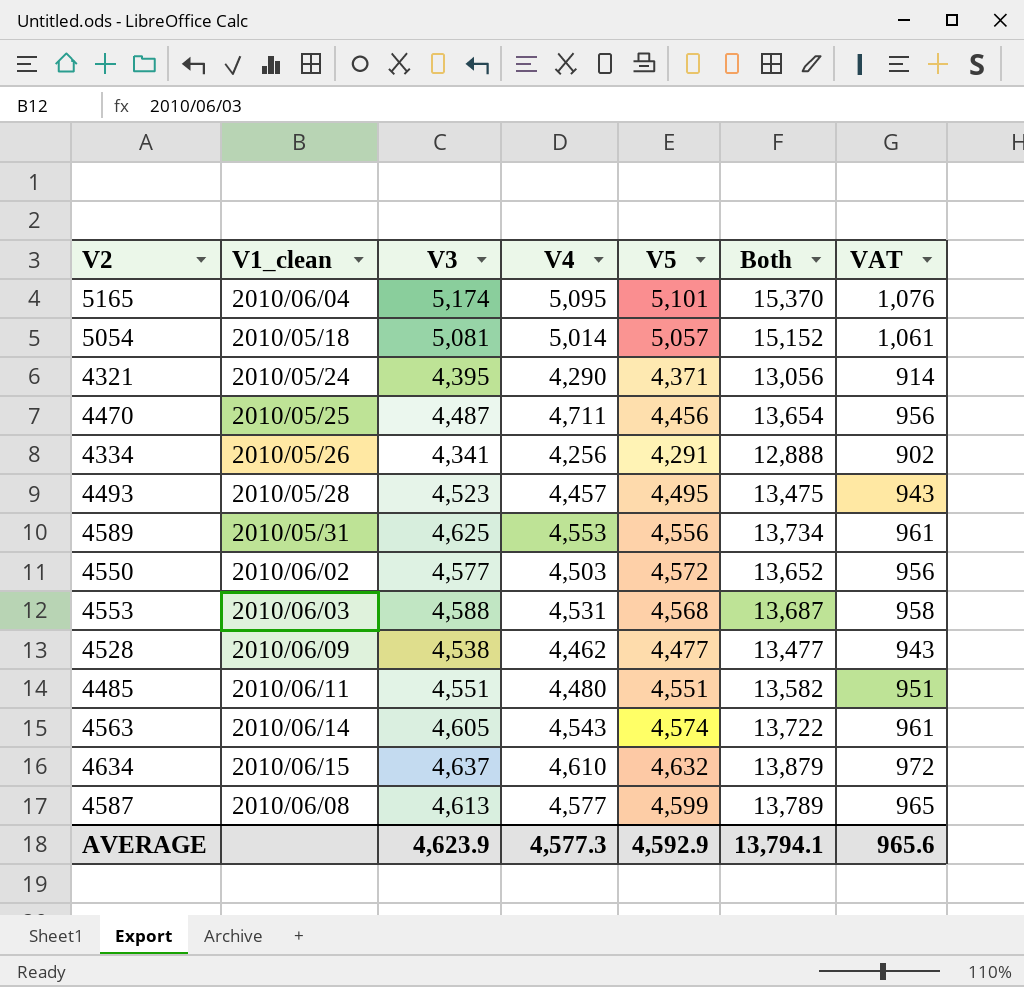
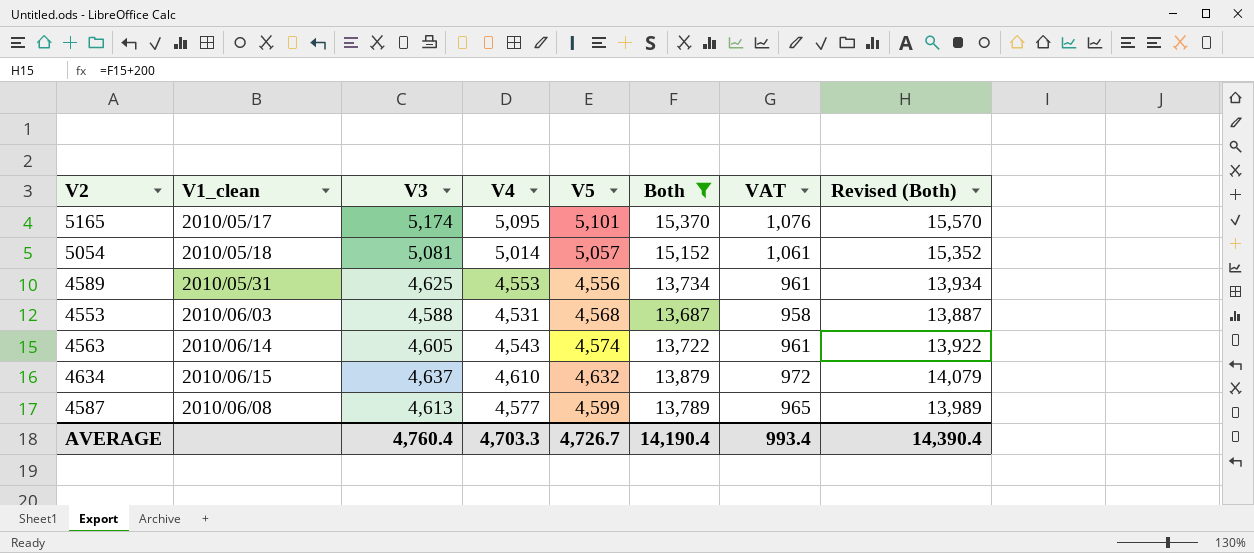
filter: none -> Both >= 13,687
column Revised (Both) | formula: none -> [Both] + 200
5165 | V1_clean: 2010/06/04 -> 2010/05/17
AVERAGE | V3: 4,623.9 -> 4,760.4
AVERAGE | V4: 4,577.3 -> 4,703.3
AVERAGE | V5: 4,592.9 -> 4,726.7
AVERAGE | Both: 13,794.1 -> 14,190.4
AVERAGE | VAT: 965.6 -> 993.4

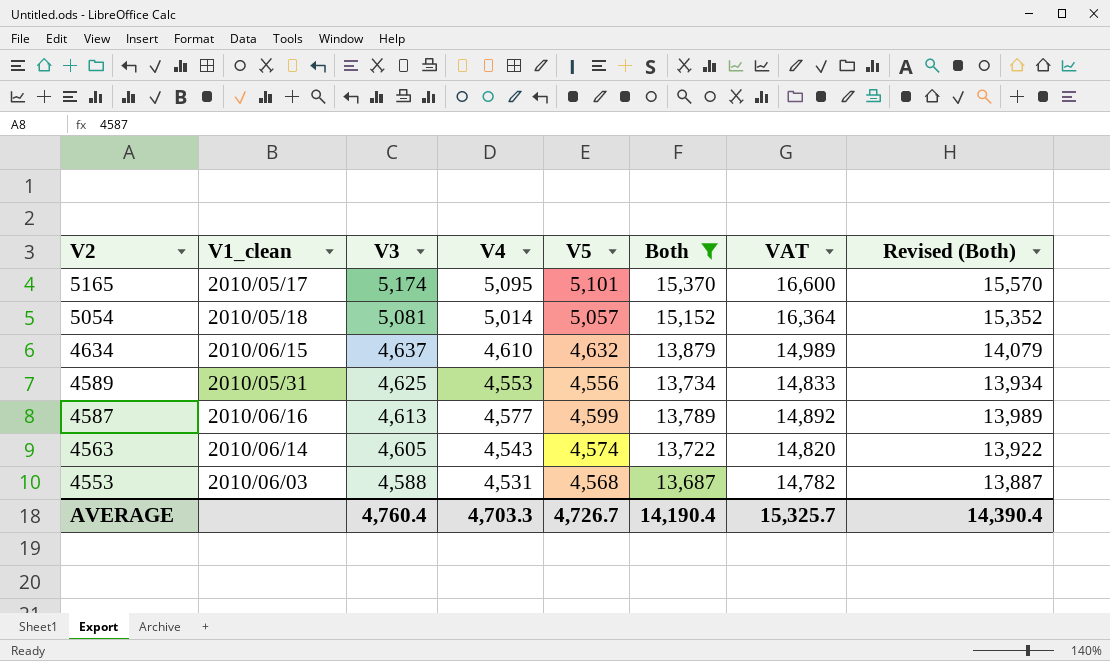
row order: none -> V2 descending
column VAT | formula: [Both] * 0.07 -> [Both] * 1.08
4587 | V1_clean: 2010/06/08 -> 2010/06/16
AVERAGE | VAT: 993.4 -> 15,325.7

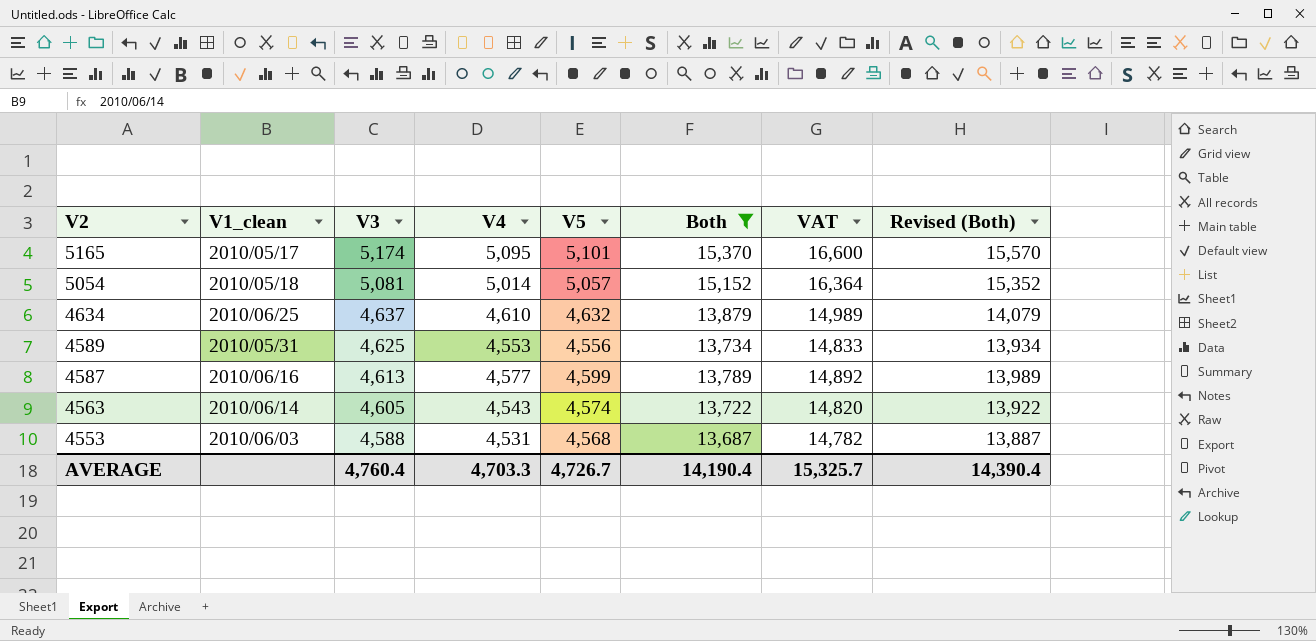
4634 | V1_clean: 2010/06/15 -> 2010/06/25

